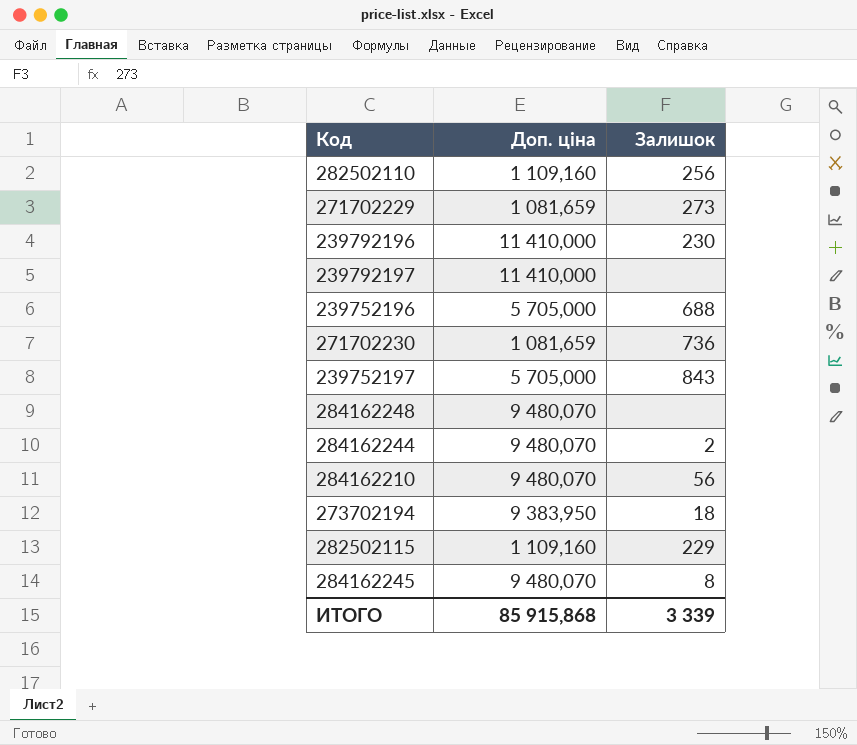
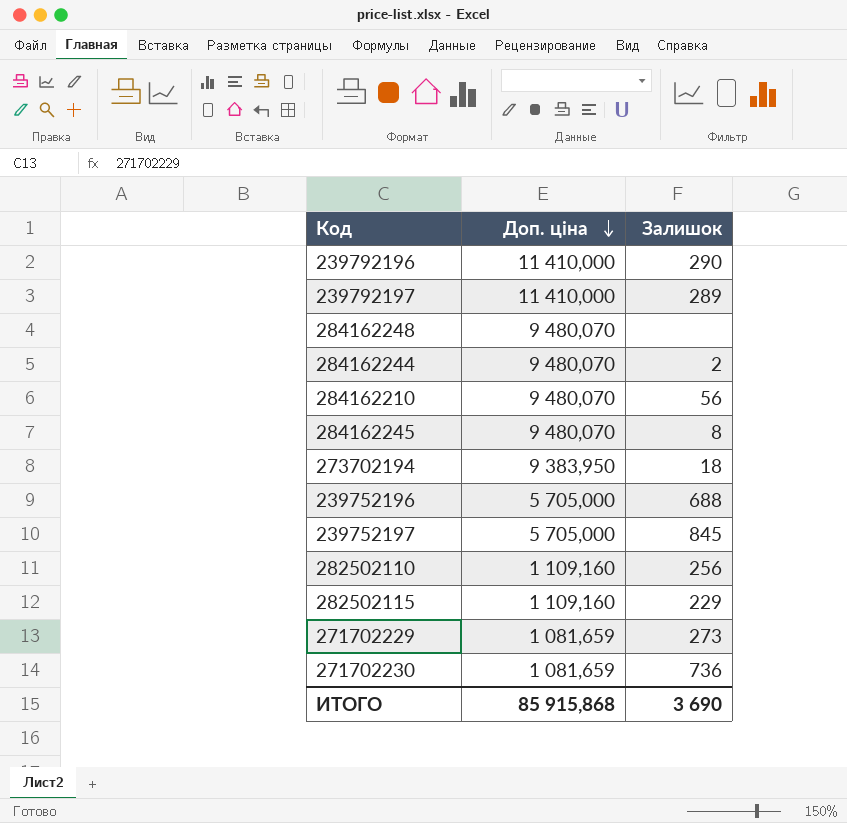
row order: none -> Доп. ціна descending
239792196 | Залишок: 230 -> 290
239792197 | Залишок: none -> 289
239752197 | Залишок: 843 -> 845
ИТОГО | Залишок: 3 339 -> 3 690

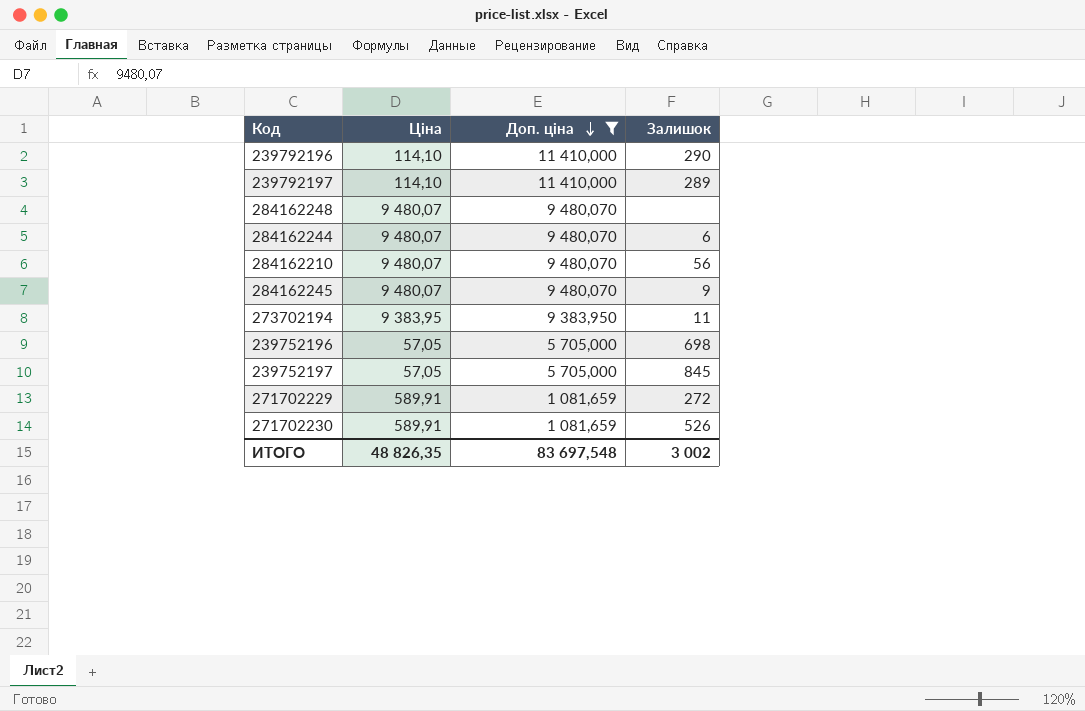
filter: none -> Доп. ціна != 1 109,160
column Ціна | position: none -> 2
284162244 | Залишок: 2 -> 6
284162245 | Залишок: 8 -> 9
273702194 | Залишок: 18 -> 11
239752196 | Залишок: 688 -> 698
271702229 | Залишок: 273 -> 272
271702230 | Залишок: 736 -> 526
ИТОГО | Доп. ціна: 85 915,868 -> 83 697,548
ИТОГО | Залишок: 3 690 -> 3 002

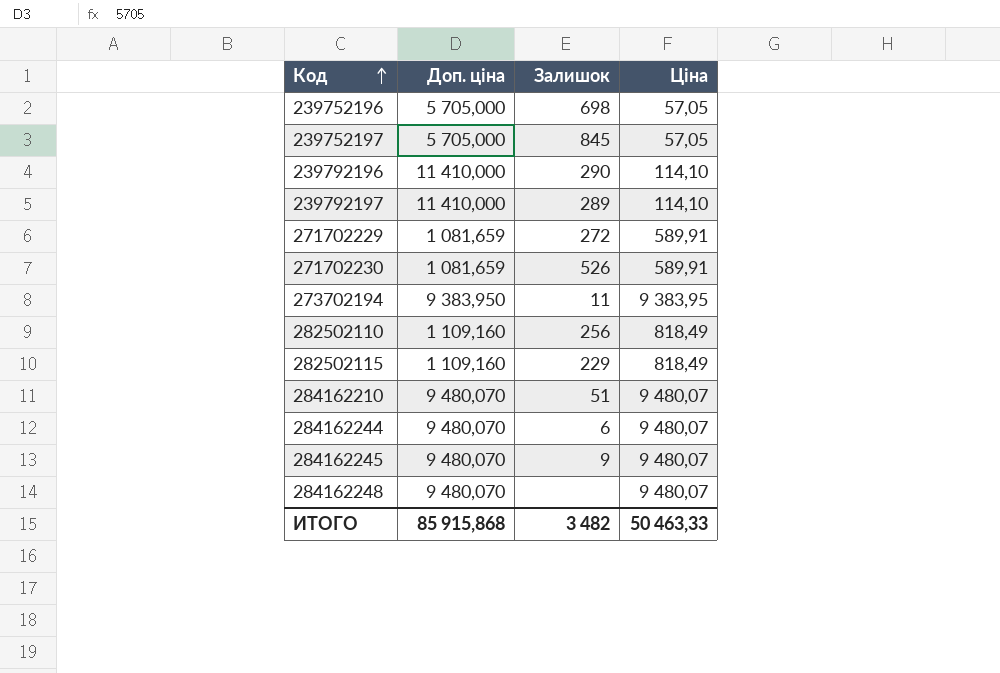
filter: Доп. ціна != 1 109,160 -> none
row order: Доп. ціна descending -> Код ascending
column Ціна | position: 2 -> 4
284162210 | Залишок: 56 -> 51
ИТОГО | Доп. ціна: 83 697,548 -> 85 915,868
ИТОГО | Залишок: 3 002 -> 3 482
ИТОГО | Ціна: 48 826,35 -> 50 463,33

